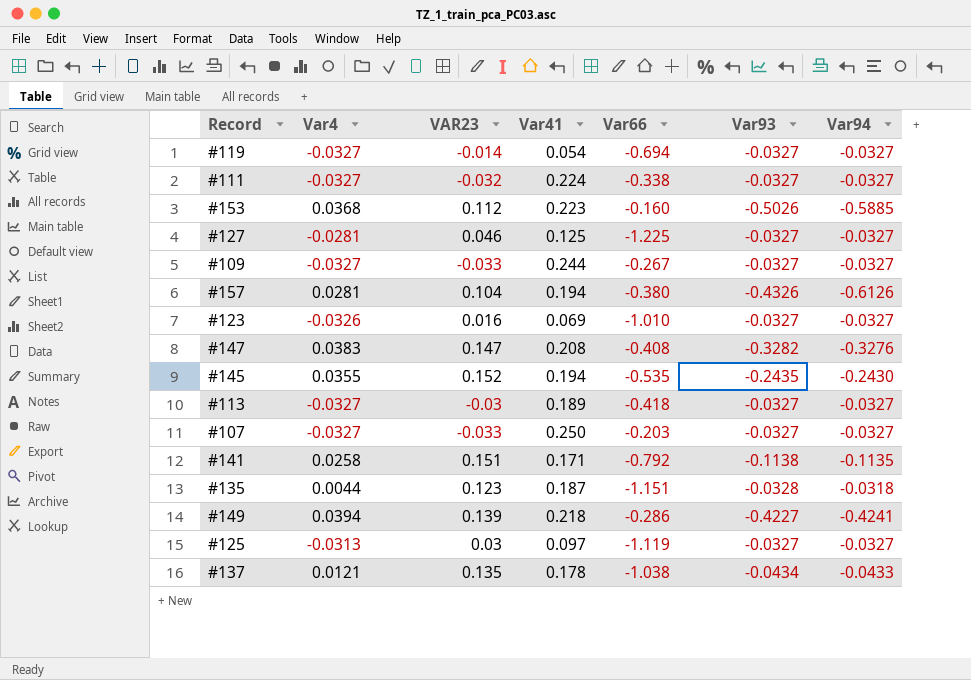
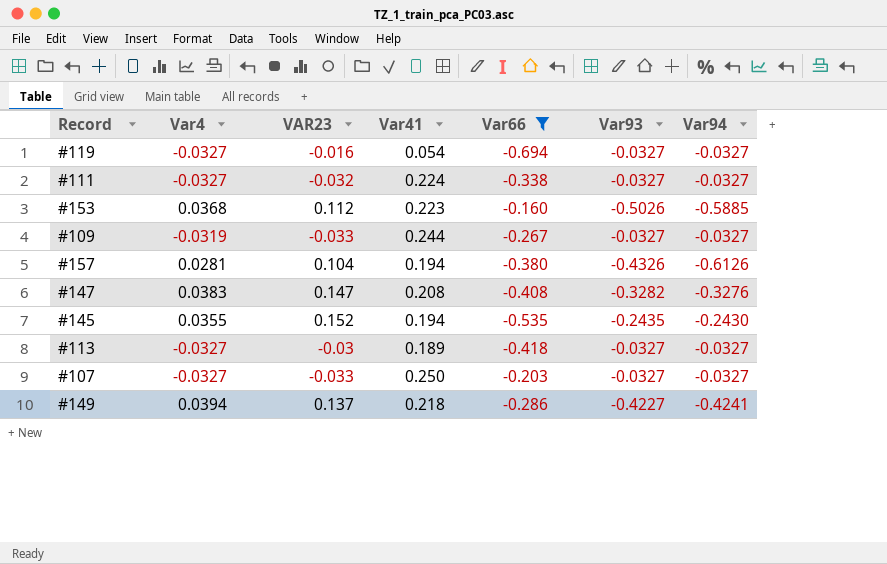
filter: none -> Var66 >= -0.694
#119 | VAR23: -0.014 -> -0.016
#109 | Var4: -0.0327 -> -0.0319
#149 | VAR23: 0.139 -> 0.137

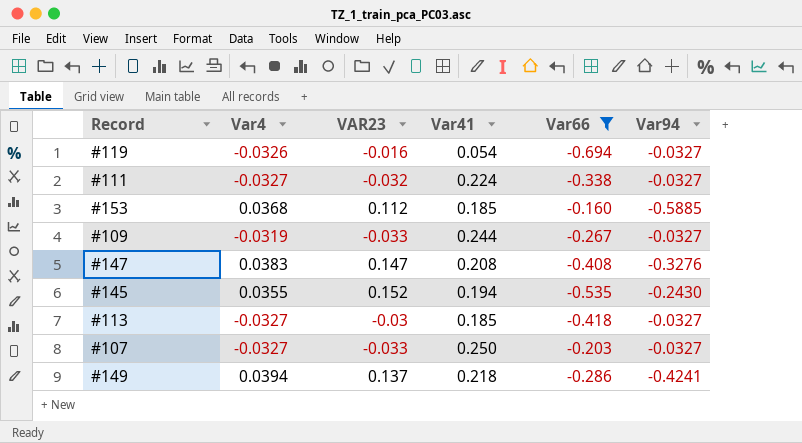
column Var93 | position: 6 -> none
row #157: 0.0281 | 0.104 | 0.194 | -0.380 | -0.4326 | -0.6126 -> none
#119 | Var4: -0.0327 -> -0.0326
#153 | Var41: 0.223 -> 0.185
#113 | Var41: 0.189 -> 0.185

